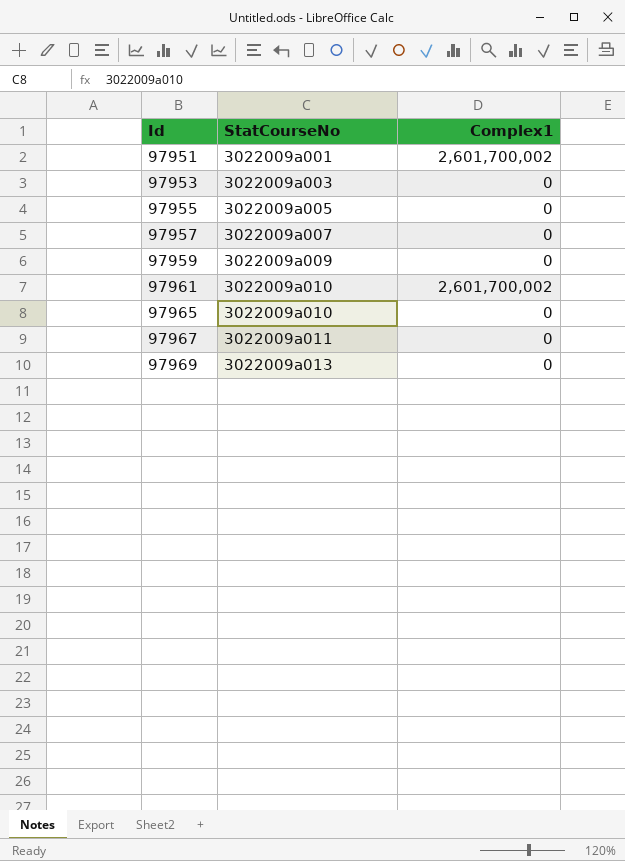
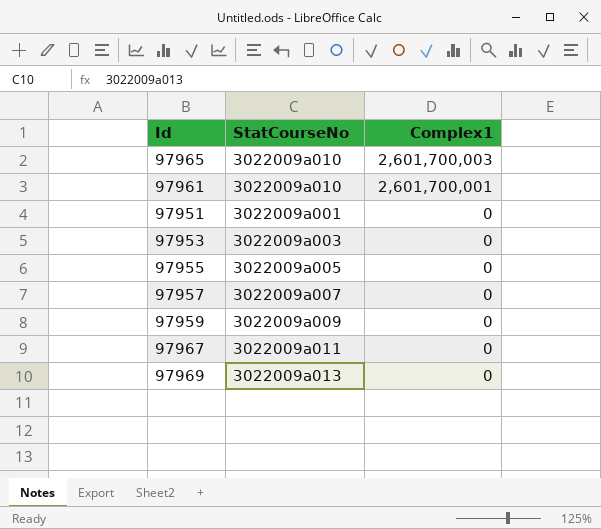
row order: Id ascending -> Complex1 descending
97965 | Complex1: 0 -> 2,601,700,003
97961 | Complex1: 2,601,700,002 -> 2,601,700,001
97951 | Complex1: 2,601,700,002 -> 0

